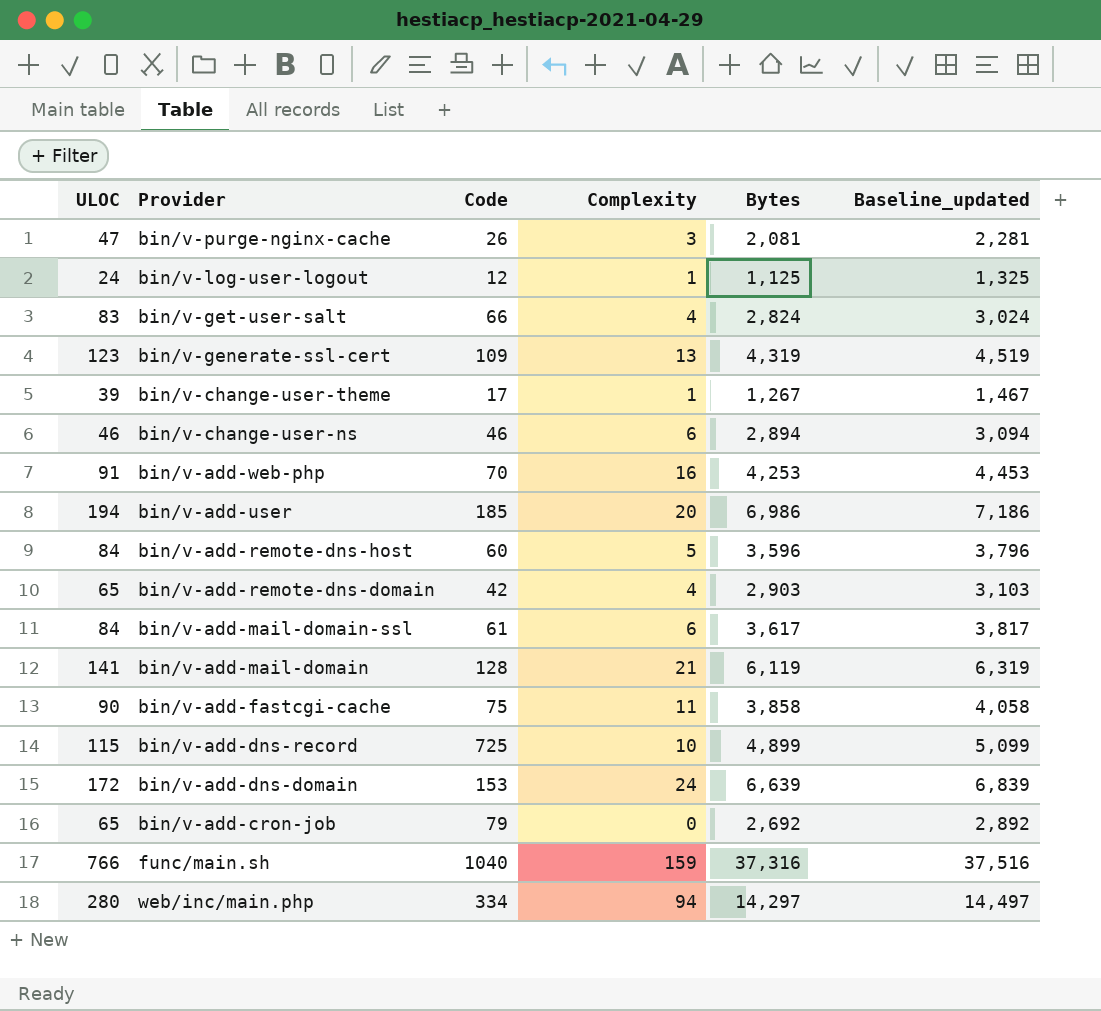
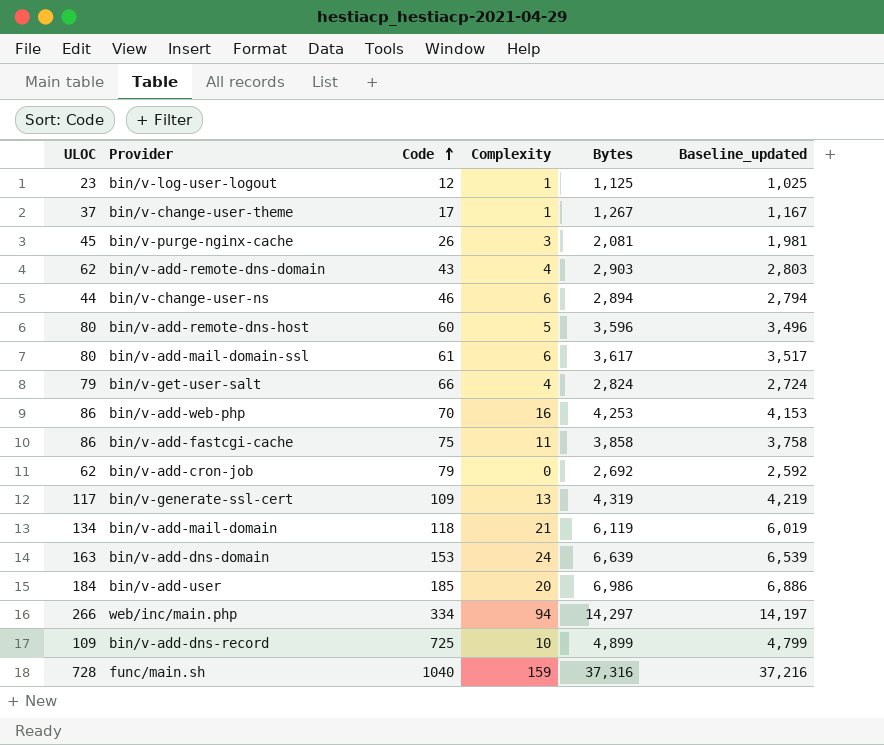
row order: none -> Code ascending
column Baseline_updated | formula: [Bytes] + 200 -> [Bytes] - 100
bin/v-log-user-logout | ULOC: 24 -> 23
bin/v-change-user-theme | ULOC: 39 -> 37
bin/v-purge-nginx-cache | ULOC: 47 -> 45
bin/v-add-remote-dns-domain | ULOC: 65 -> 62
bin/v-add-remote-dns-domain | Code: 42 -> 43
bin/v-change-user-ns | ULOC: 46 -> 44
bin/v-add-remote-dns-host | ULOC: 84 -> 80
bin/v-add-mail-domain-ssl | ULOC: 84 -> 80
bin/v-get-user-salt | ULOC: 83 -> 79
bin/v-add-web-php | ULOC: 91 -> 86
bin/v-add-fastcgi-cache | ULOC: 90 -> 86
bin/v-add-cron-job | ULOC: 65 -> 62
bin/v-generate-ssl-cert | ULOC: 123 -> 117
bin/v-add-mail-domain | ULOC: 141 -> 134
bin/v-add-mail-domain | Code: 128 -> 118
bin/v-add-dns-domain | ULOC: 172 -> 163
bin/v-add-user | ULOC: 194 -> 184
web/inc/main.php | ULOC: 280 -> 266
bin/v-add-dns-record | ULOC: 115 -> 109
func/main.sh | ULOC: 766 -> 728

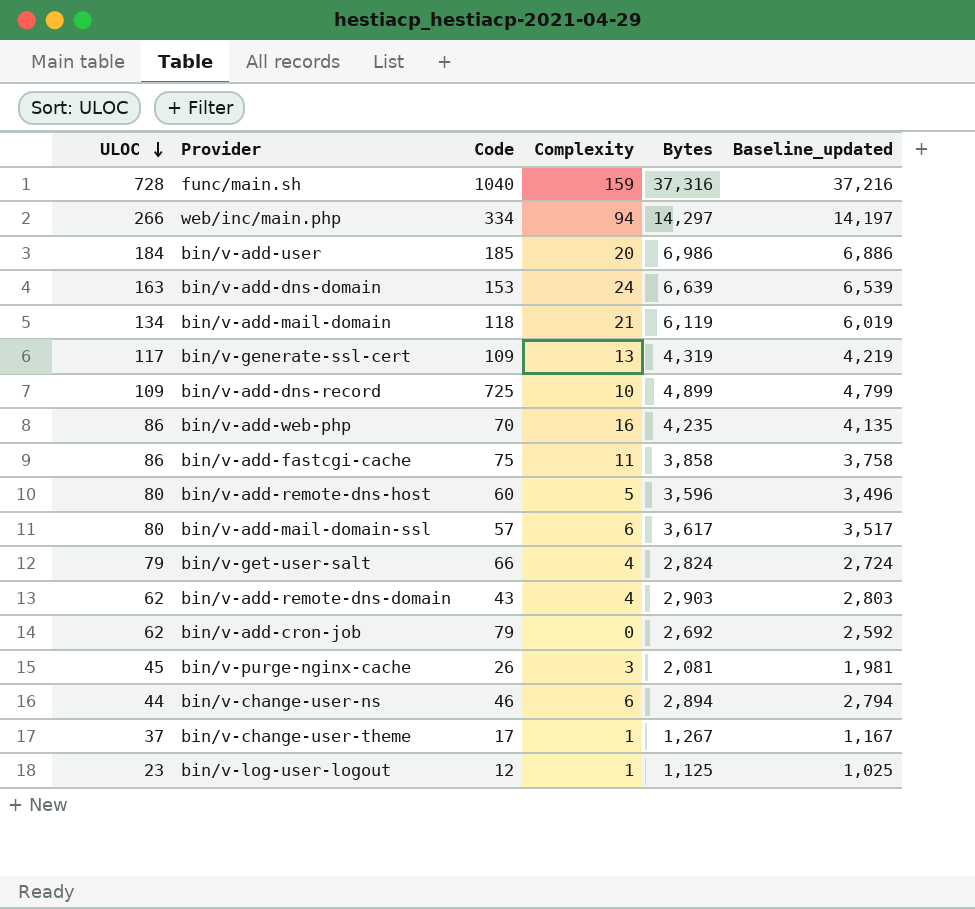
row order: Code ascending -> ULOC descending
bin/v-add-web-php | Bytes: 4,253 -> 4,235
bin/v-add-web-php | Baseline_updated: 4,153 -> 4,135
bin/v-add-mail-domain-ssl | Code: 61 -> 57

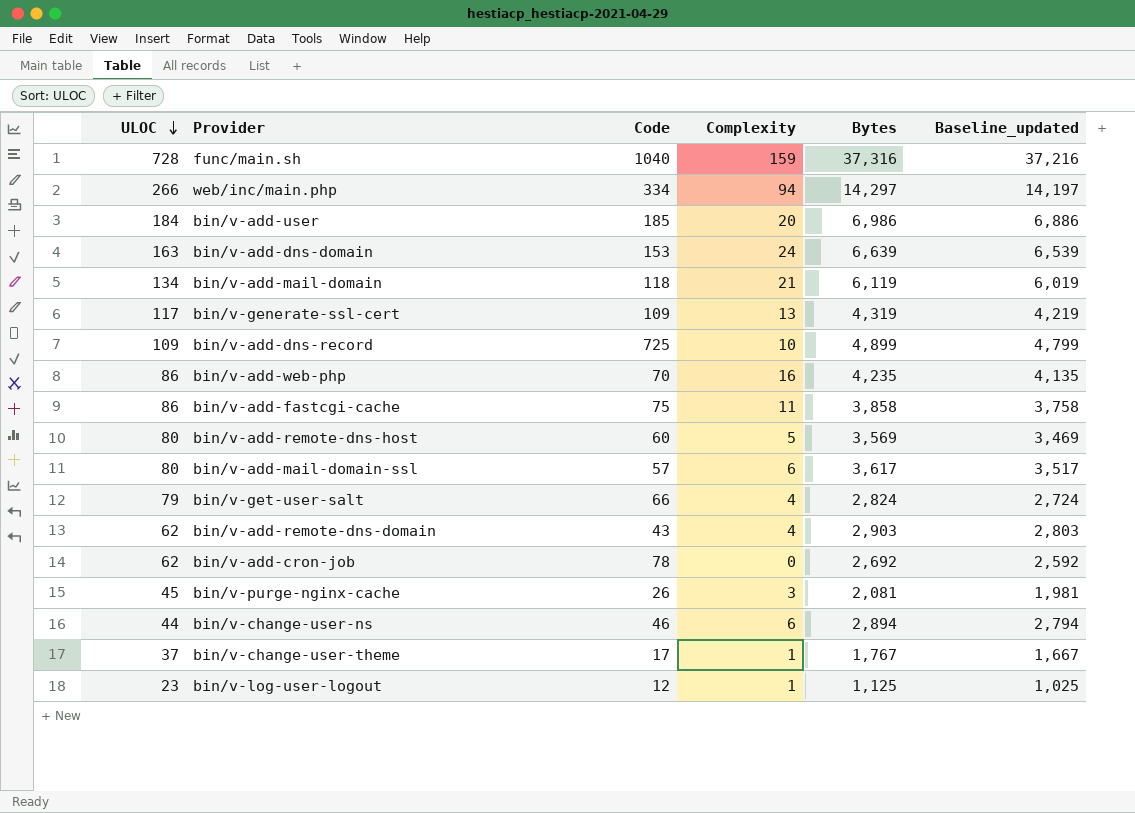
bin/v-add-remote-dns-host | Bytes: 3,596 -> 3,569
bin/v-add-remote-dns-host | Baseline_updated: 3,496 -> 3,469
bin/v-add-cron-job | Code: 79 -> 78
bin/v-change-user-theme | Bytes: 1,267 -> 1,767
bin/v-change-user-theme | Baseline_updated: 1,167 -> 1,667

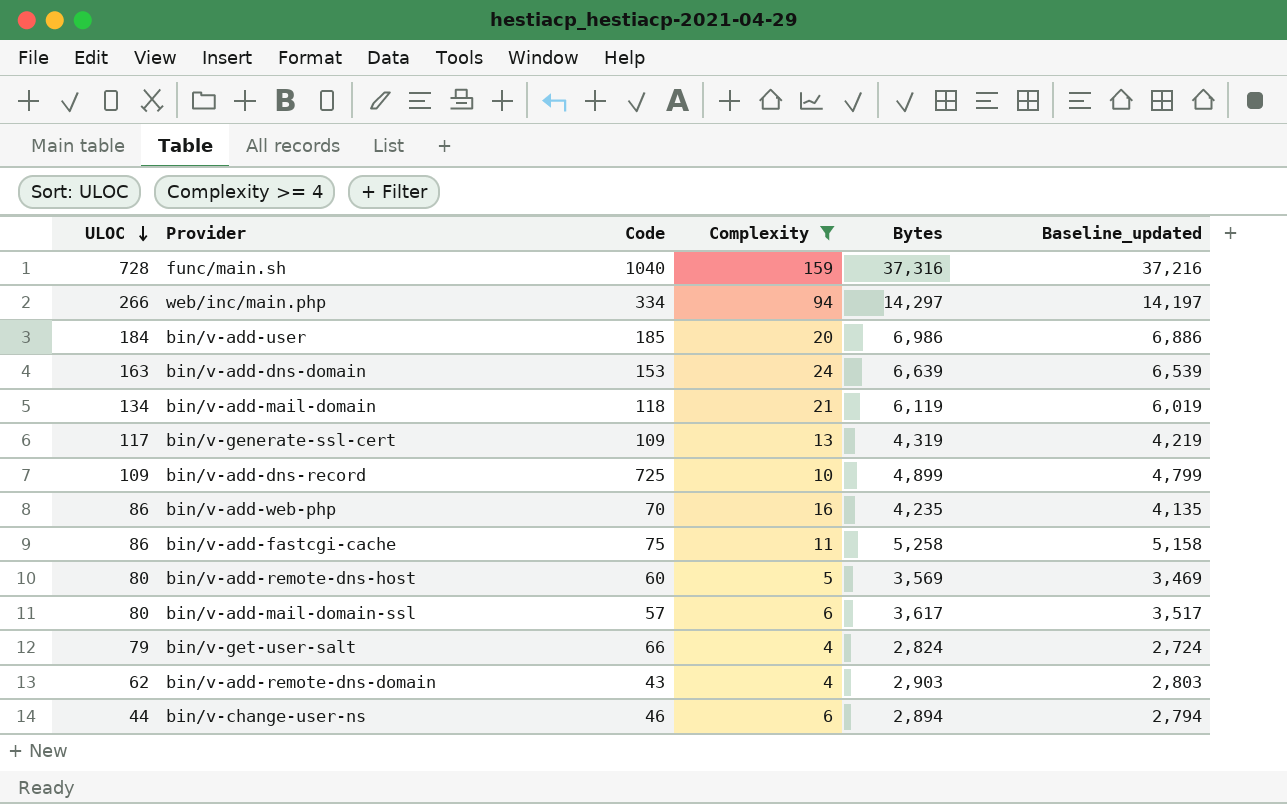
filter: none -> Complexity >= 4
bin/v-add-fastcgi-cache | Bytes: 3,858 -> 5,258
bin/v-add-fastcgi-cache | Baseline_updated: 3,758 -> 5,158

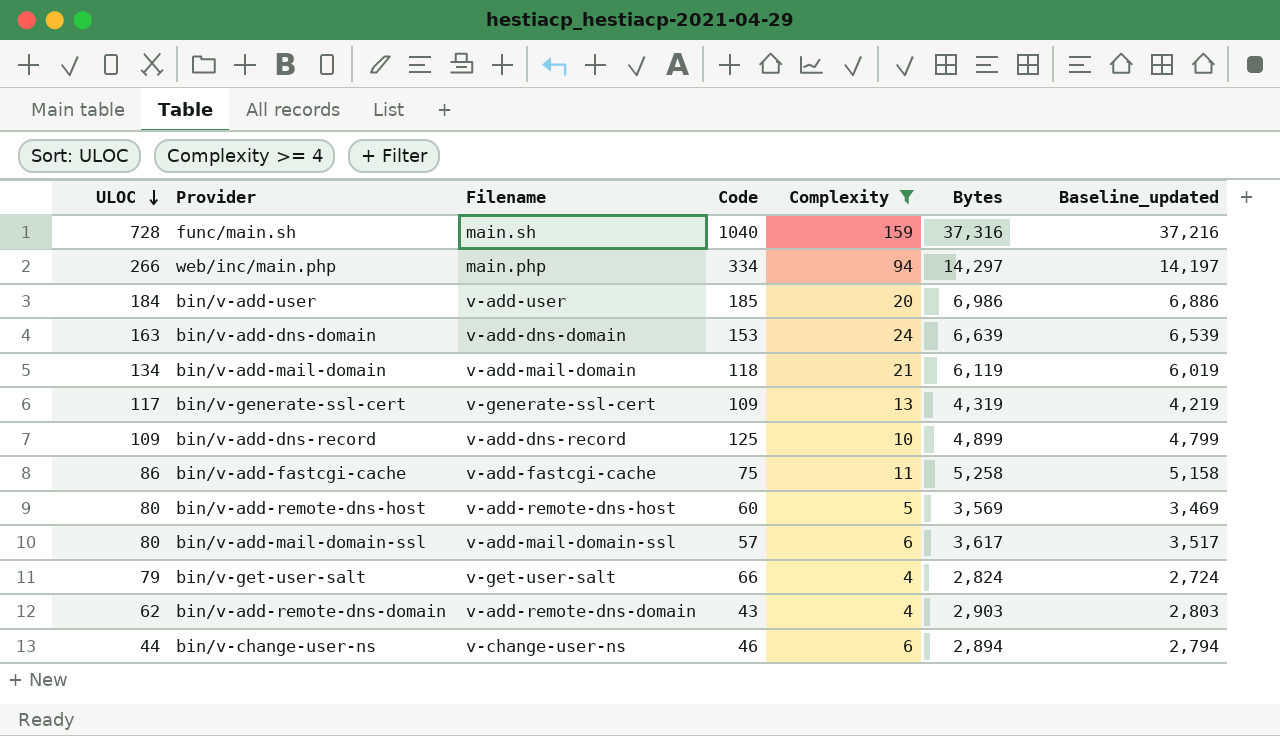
column Filename | position: none -> 3
row bin/v-add-web-php: 86 | 70 | 16 | 4,235 | 4,135 -> none
bin/v-add-dns-record | Code: 725 -> 125

